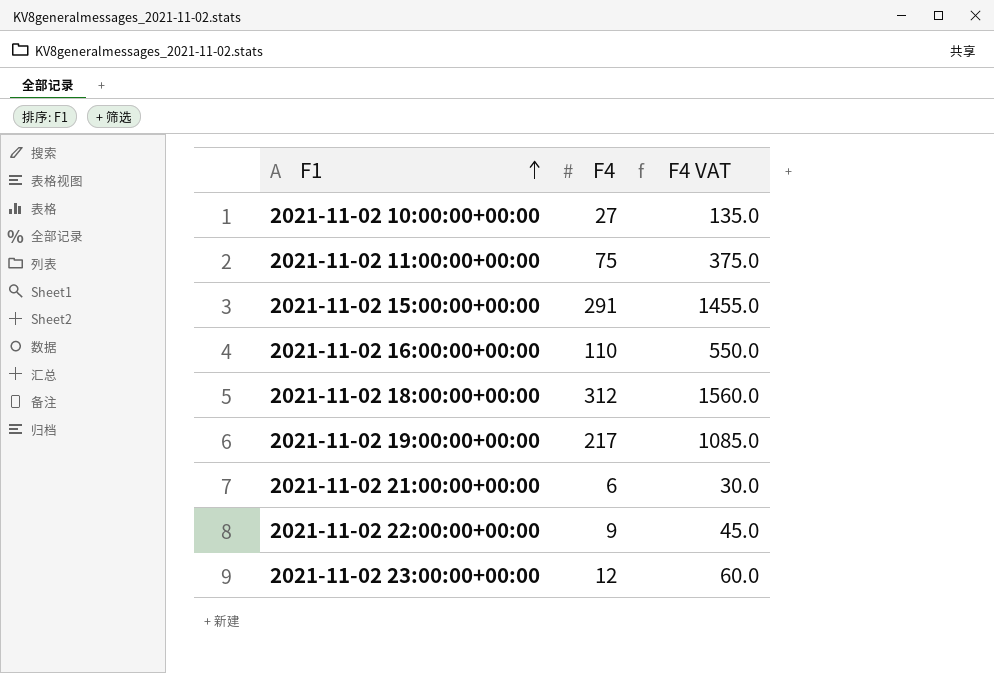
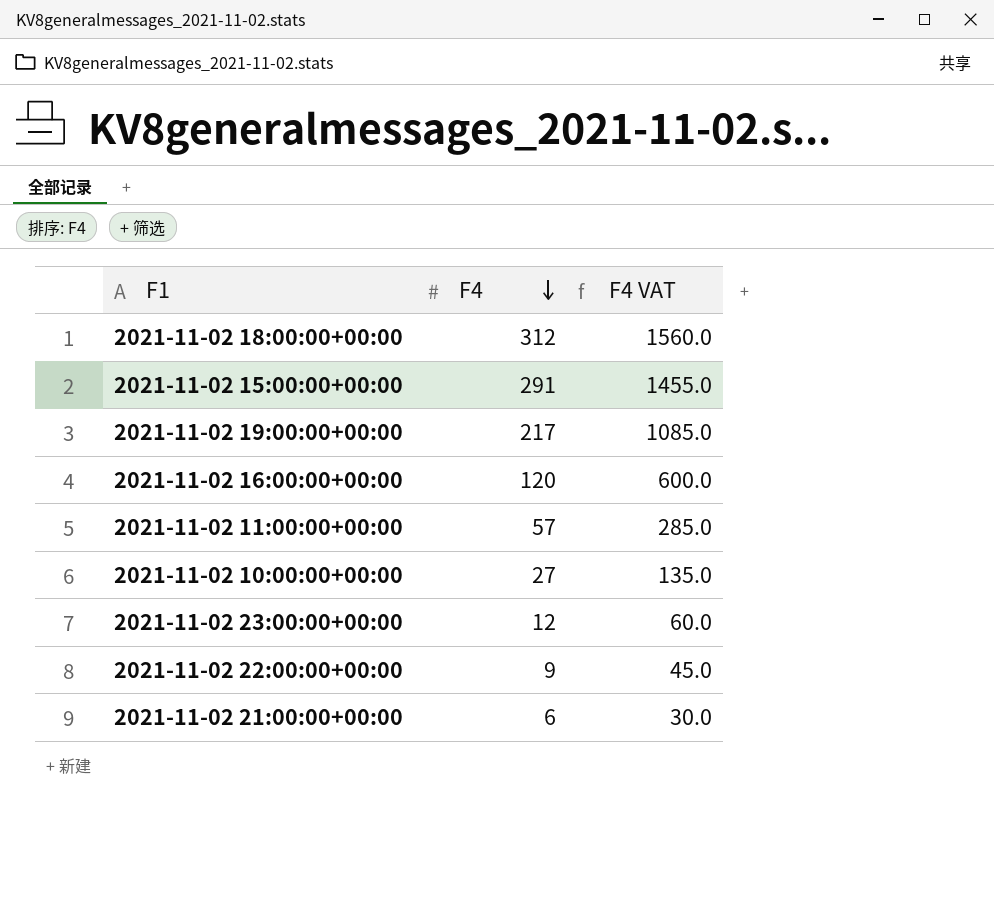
row order: F1 ascending -> F4 descending
2021-11-02 16:00:00+00:00 | F4: 110 -> 120
2021-11-02 16:00:00+00:00 | F4 VAT: 550.0 -> 600.0
2021-11-02 11:00:00+00:00 | F4: 75 -> 57
2021-11-02 11:00:00+00:00 | F4 VAT: 375.0 -> 285.0

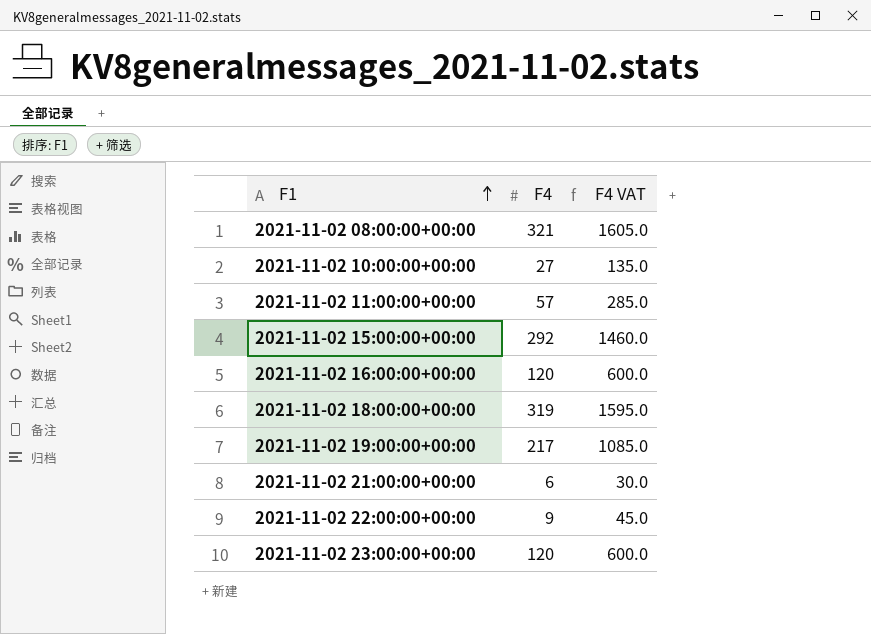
row order: F4 descending -> F1 ascending
row 2021-11-02 08:00:00+00:00: none -> 321 | 1605.0
2021-11-02 15:00:00+00:00 | F4: 291 -> 292
2021-11-02 15:00:00+00:00 | F4 VAT: 1455.0 -> 1460.0
2021-11-02 18:00:00+00:00 | F4: 312 -> 319
2021-11-02 18:00:00+00:00 | F4 VAT: 1560.0 -> 1595.0
2021-11-02 23:00:00+00:00 | F4: 12 -> 120
2021-11-02 23:00:00+00:00 | F4 VAT: 60.0 -> 600.0

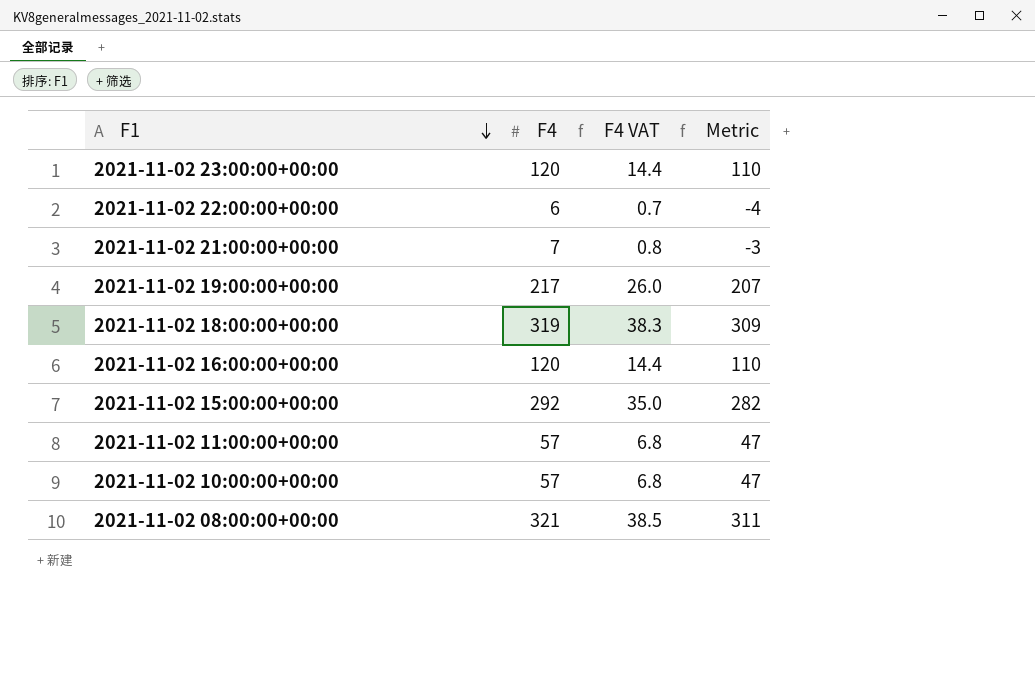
row order: F1 ascending -> F1 descending
column F4 VAT | formula: [F4] * 5 -> [F4] * 0.12
column Metric | formula: none -> [F4] - 10
2021-11-02 22:00:00+00:00 | F4: 9 -> 6
2021-11-02 21:00:00+00:00 | F4: 6 -> 7
2021-11-02 10:00:00+00:00 | F4: 27 -> 57

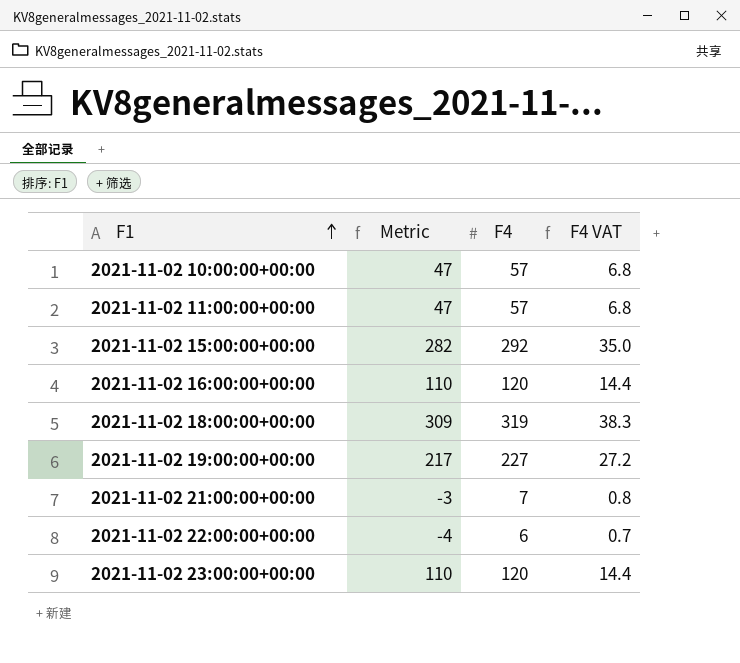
row order: F1 descending -> F1 ascending
column Metric | position: 4 -> 2
row 2021-11-02 08:00:00+00:00: 321 | 38.5 | 311 -> none
2021-11-02 19:00:00+00:00 | Metric: 207 -> 217
2021-11-02 19:00:00+00:00 | F4: 217 -> 227
2021-11-02 19:00:00+00:00 | F4 VAT: 26.0 -> 27.2

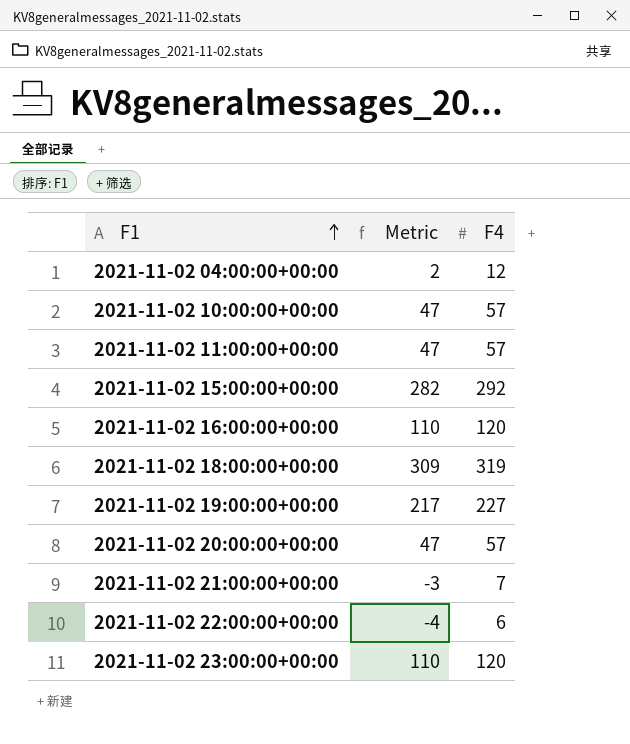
column F4 VAT | formula: [F4] * 0.12 -> none
row 2021-11-02 04:00:00+00:00: none -> 2 | 12
row 2021-11-02 20:00:00+00:00: none -> 47 | 57

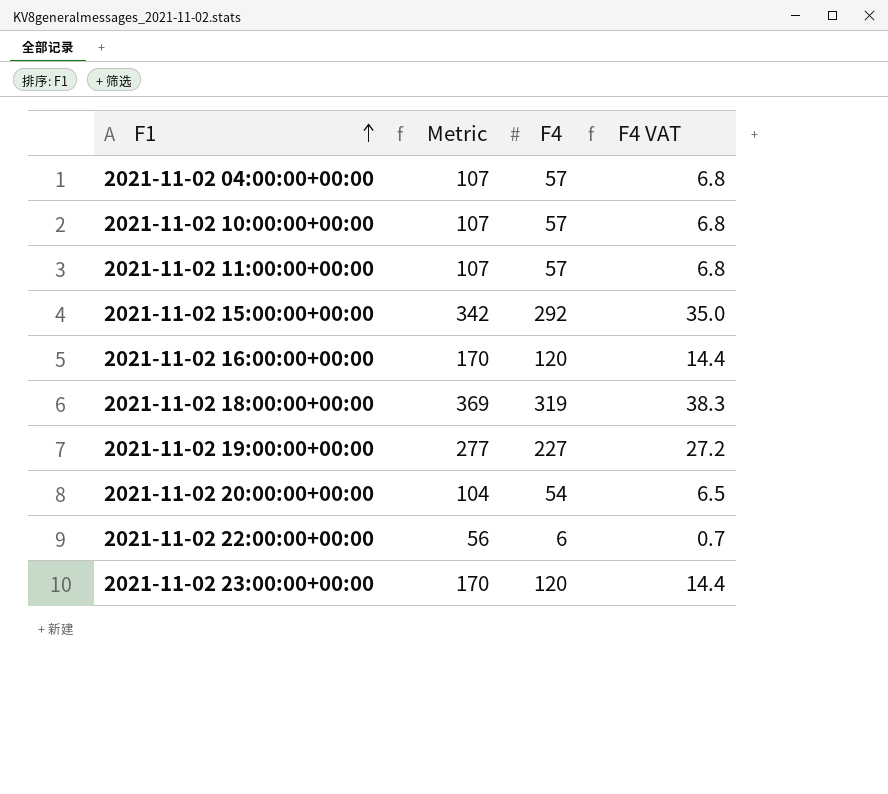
column Metric | formula: [F4] - 10 -> [F4] + 50
column F4 VAT | formula: none -> [F4] * 0.12
row 2021-11-02 21:00:00+00:00: -3 | 7 -> none
2021-11-02 04:00:00+00:00 | F4: 12 -> 57
2021-11-02 20:00:00+00:00 | F4: 57 -> 54

